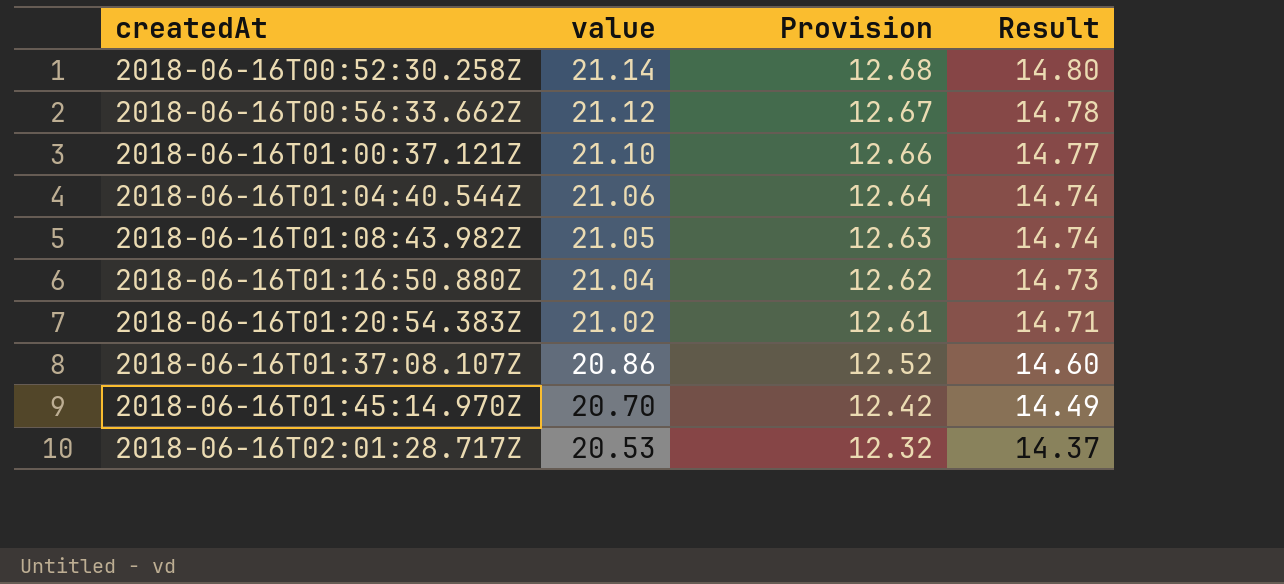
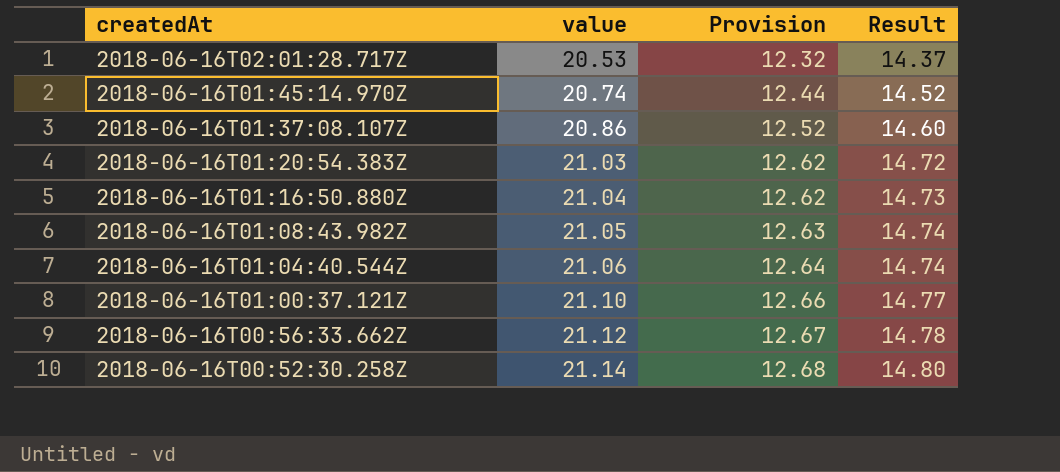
row order: createdAt ascending -> createdAt descending
2018-06-16T01:45:14.970Z | value: 20.70 -> 20.74
2018-06-16T01:45:14.970Z | Provision: 12.42 -> 12.44
2018-06-16T01:45:14.970Z | Result: 14.49 -> 14.52
2018-06-16T01:20:54.383Z | value: 21.02 -> 21.03
2018-06-16T01:20:54.383Z | Provision: 12.61 -> 12.62
2018-06-16T01:20:54.383Z | Result: 14.71 -> 14.72

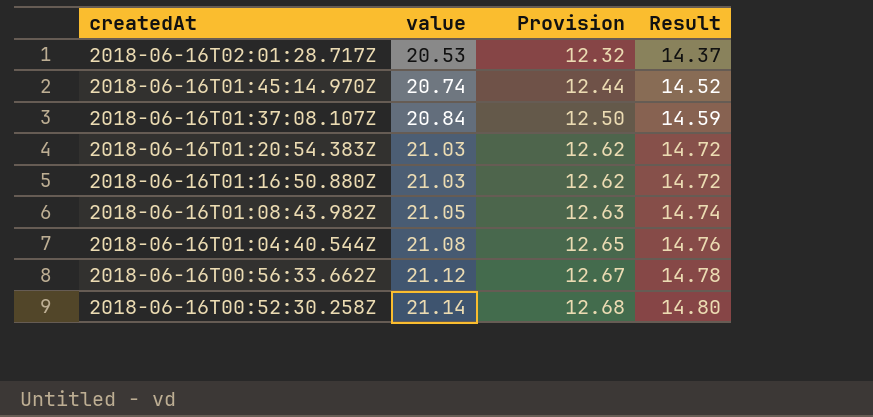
row 2018-06-16T01:00:37.121Z: 21.10 | 12.66 | 14.77 -> none
2018-06-16T01:37:08.107Z | value: 20.86 -> 20.84
2018-06-16T01:37:08.107Z | Provision: 12.52 -> 12.50
2018-06-16T01:37:08.107Z | Result: 14.60 -> 14.59
2018-06-16T01:16:50.880Z | value: 21.04 -> 21.03
2018-06-16T01:16:50.880Z | Result: 14.73 -> 14.72
2018-06-16T01:04:40.544Z | value: 21.06 -> 21.08
2018-06-16T01:04:40.544Z | Provision: 12.64 -> 12.65
2018-06-16T01:04:40.544Z | Result: 14.74 -> 14.76

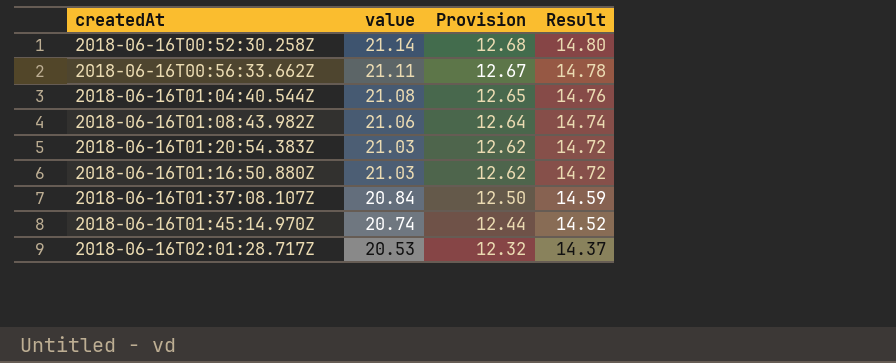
row order: createdAt descending -> value descending
2018-06-16T00:56:33.662Z | value: 21.12 -> 21.11
2018-06-16T01:08:43.982Z | value: 21.05 -> 21.06
2018-06-16T01:08:43.982Z | Provision: 12.63 -> 12.64

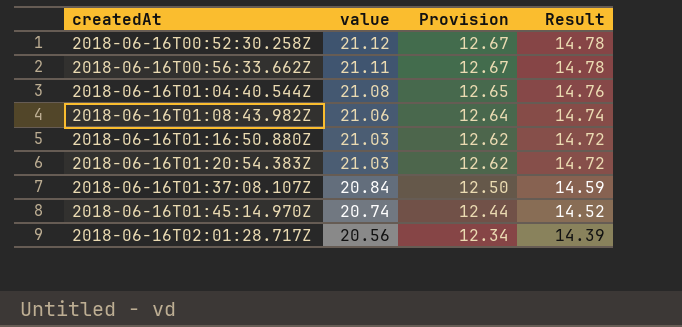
row order: value descending -> createdAt ascending
2018-06-16T00:52:30.258Z | value: 21.14 -> 21.12
2018-06-16T00:52:30.258Z | Provision: 12.68 -> 12.67
2018-06-16T00:52:30.258Z | Result: 14.80 -> 14.78
2018-06-16T02:01:28.717Z | value: 20.53 -> 20.56
2018-06-16T02:01:28.717Z | Provision: 12.32 -> 12.34
2018-06-16T02:01:28.717Z | Result: 14.37 -> 14.39

